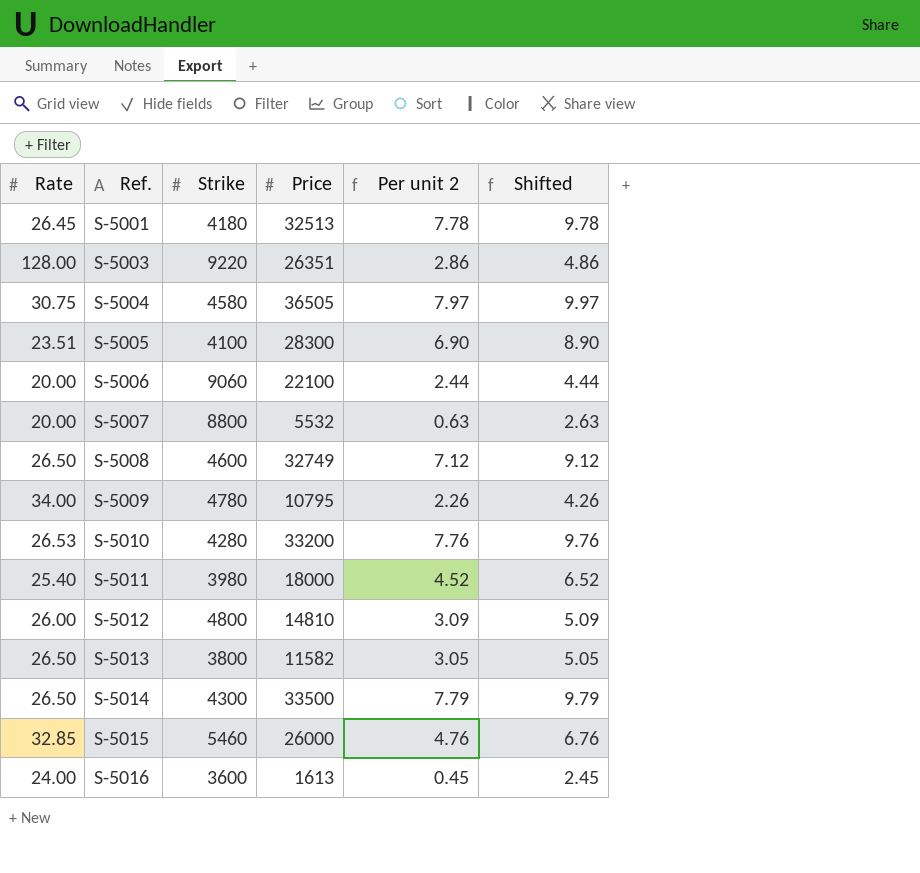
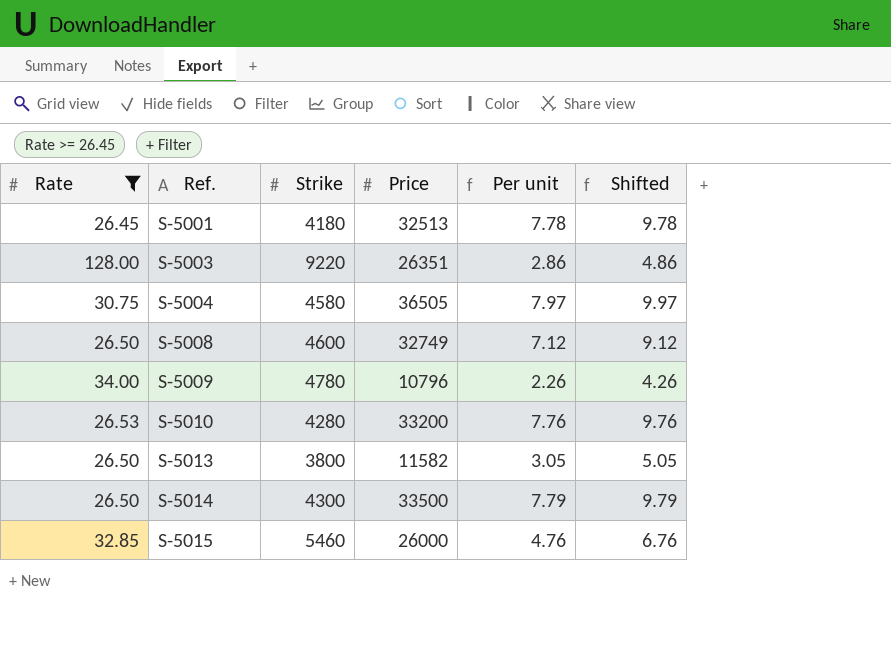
filter: none -> Rate >= 26.45
column name: Per unit 2 -> Per unit
S-5009 | Price: 10795 -> 10796

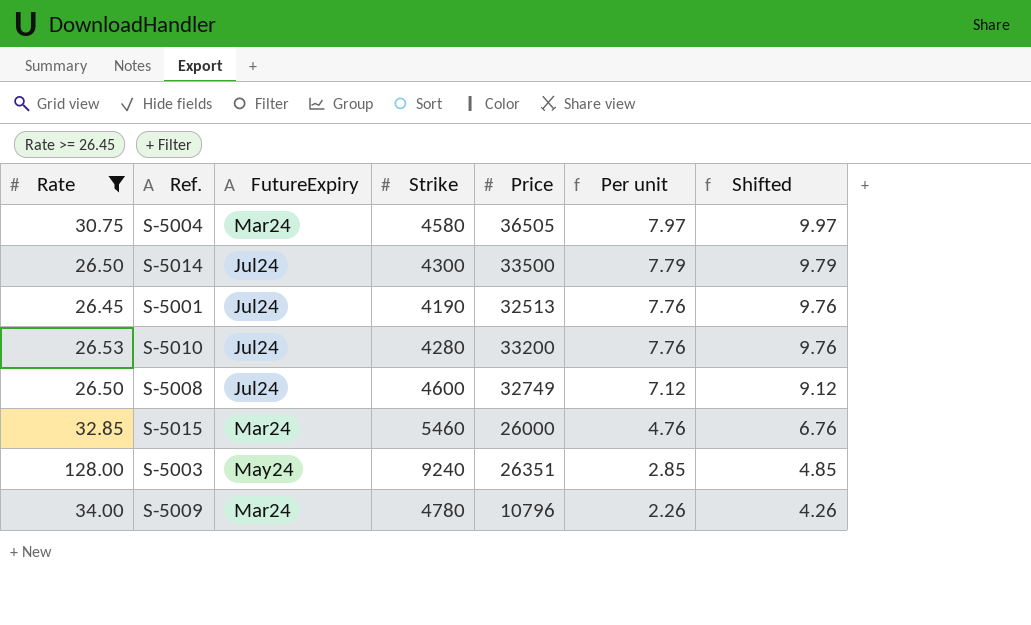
row order: Ref. ascending -> Per unit descending
column FutureExpiry | position: none -> 3
row S-5013: 26.50 | 3800 | 11582 | 3.05 | 5.05 -> none
S-5001 | Strike: 4180 -> 4190
S-5001 | Per unit: 7.78 -> 7.76
S-5001 | Shifted: 9.78 -> 9.76
S-5003 | Strike: 9220 -> 9240
S-5003 | Per unit: 2.86 -> 2.85
S-5003 | Shifted: 4.86 -> 4.85

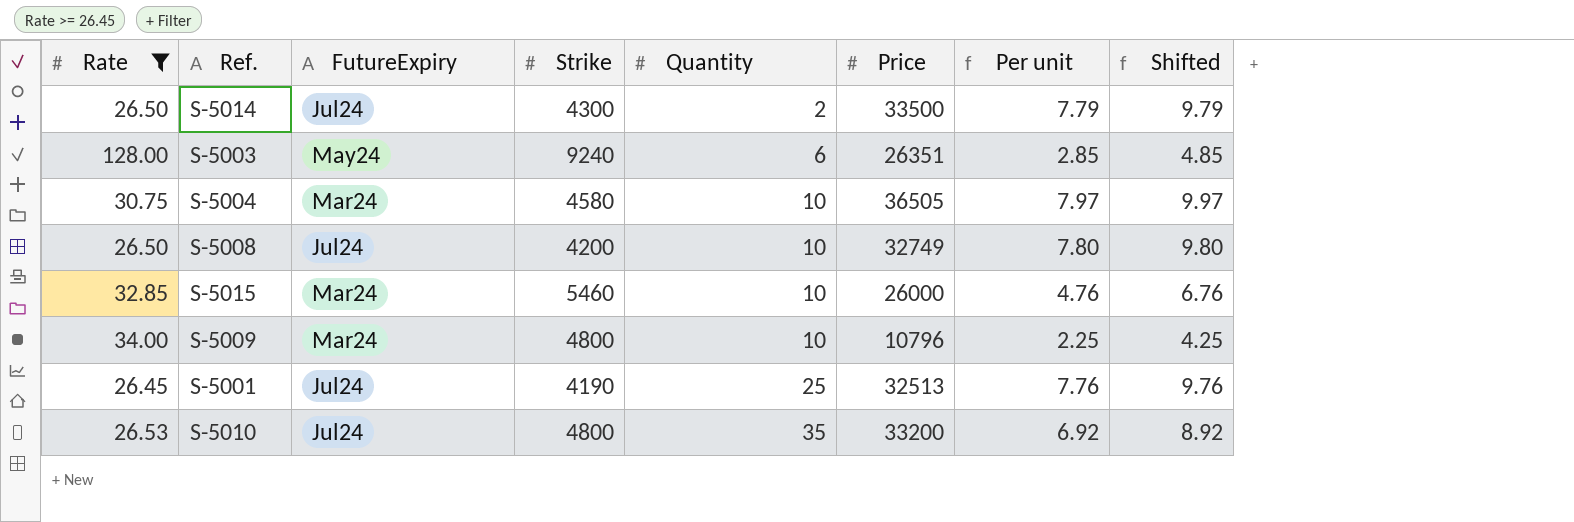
row order: Per unit descending -> Quantity ascending
column Quantity | position: none -> 5
S-5008 | Strike: 4600 -> 4200
S-5008 | Per unit: 7.12 -> 7.80
S-5008 | Shifted: 9.12 -> 9.80
S-5009 | Strike: 4780 -> 4800
S-5009 | Per unit: 2.26 -> 2.25
S-5009 | Shifted: 4.26 -> 4.25
S-5010 | Strike: 4280 -> 4800
S-5010 | Per unit: 7.76 -> 6.92
S-5010 | Shifted: 9.76 -> 8.92

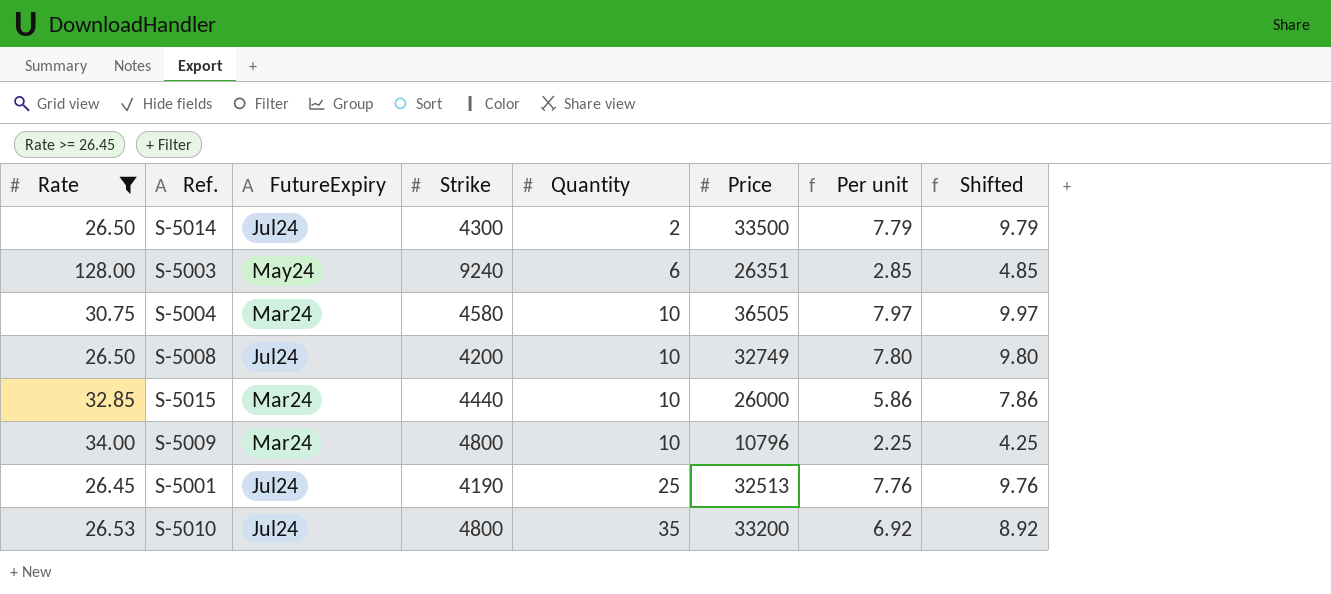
S-5015 | Strike: 5460 -> 4440
S-5015 | Per unit: 4.76 -> 5.86
S-5015 | Shifted: 6.76 -> 7.86

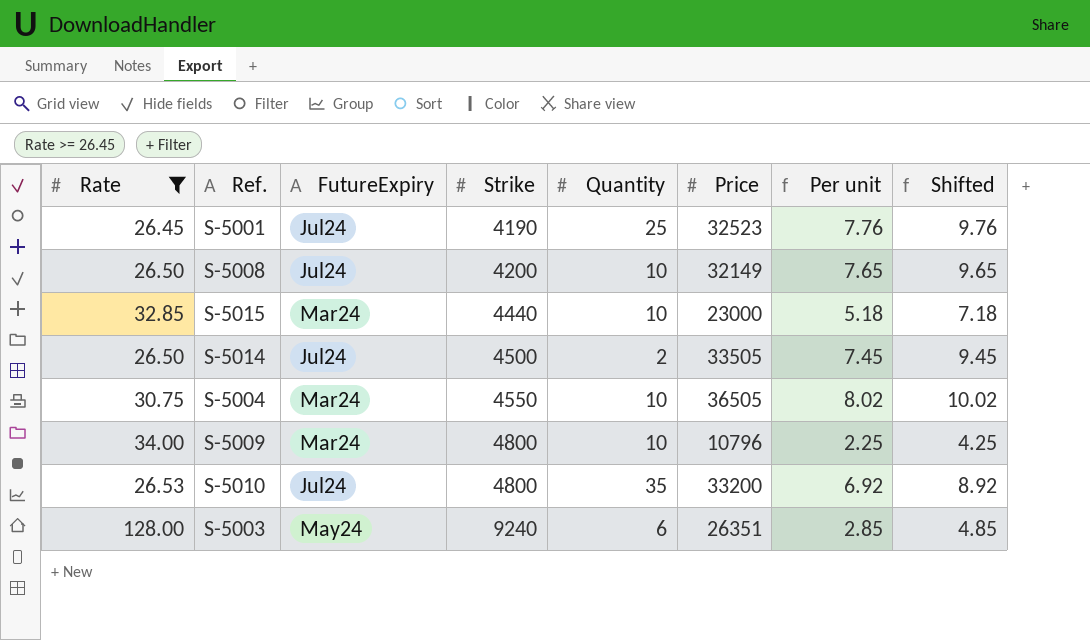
row order: Quantity ascending -> Strike ascending
S-5001 | Price: 32513 -> 32523
S-5008 | Price: 32749 -> 32149
S-5008 | Per unit: 7.80 -> 7.65
S-5008 | Shifted: 9.80 -> 9.65
S-5015 | Price: 26000 -> 23000
S-5015 | Per unit: 5.86 -> 5.18
S-5015 | Shifted: 7.86 -> 7.18
S-5014 | Strike: 4300 -> 4500
S-5014 | Price: 33500 -> 33505
S-5014 | Per unit: 7.79 -> 7.45
S-5014 | Shifted: 9.79 -> 9.45
S-5004 | Strike: 4580 -> 4550
S-5004 | Per unit: 7.97 -> 8.02
S-5004 | Shifted: 9.97 -> 10.02

